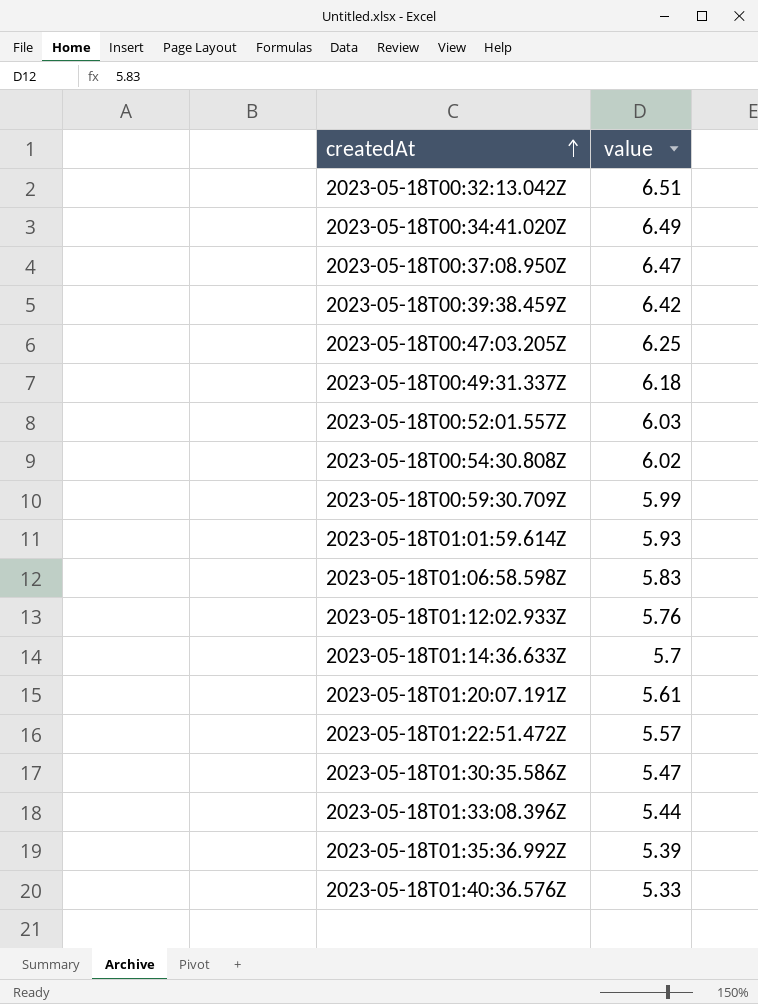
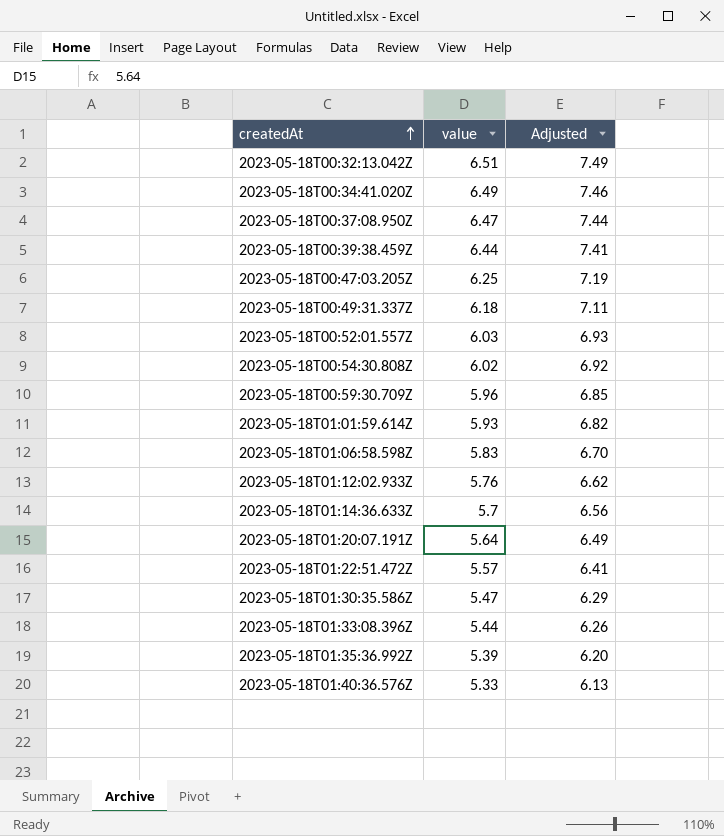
column Adjusted | formula: none -> [value] * 1.15
2023-05-18T00:39:38.459Z | value: 6.42 -> 6.44
2023-05-18T00:59:30.709Z | value: 5.99 -> 5.96
2023-05-18T01:20:07.191Z | value: 5.61 -> 5.64

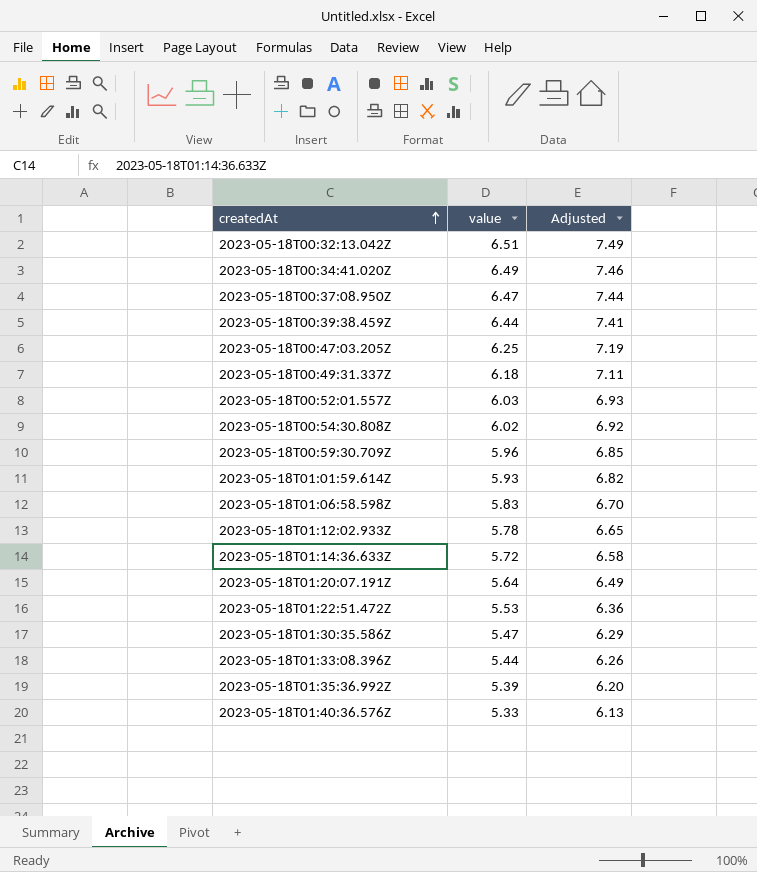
2023-05-18T01:12:02.933Z | value: 5.76 -> 5.78
2023-05-18T01:12:02.933Z | Adjusted: 6.62 -> 6.65
2023-05-18T01:14:36.633Z | value: 5.7 -> 5.72
2023-05-18T01:14:36.633Z | Adjusted: 6.56 -> 6.58
2023-05-18T01:22:51.472Z | value: 5.57 -> 5.53
2023-05-18T01:22:51.472Z | Adjusted: 6.41 -> 6.36

